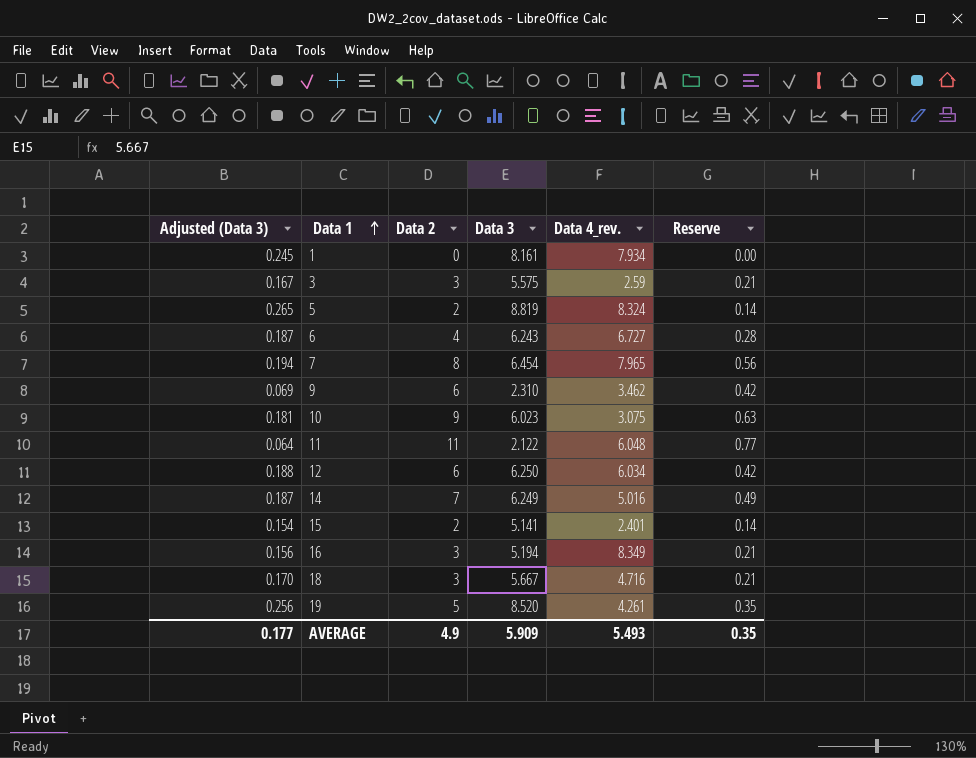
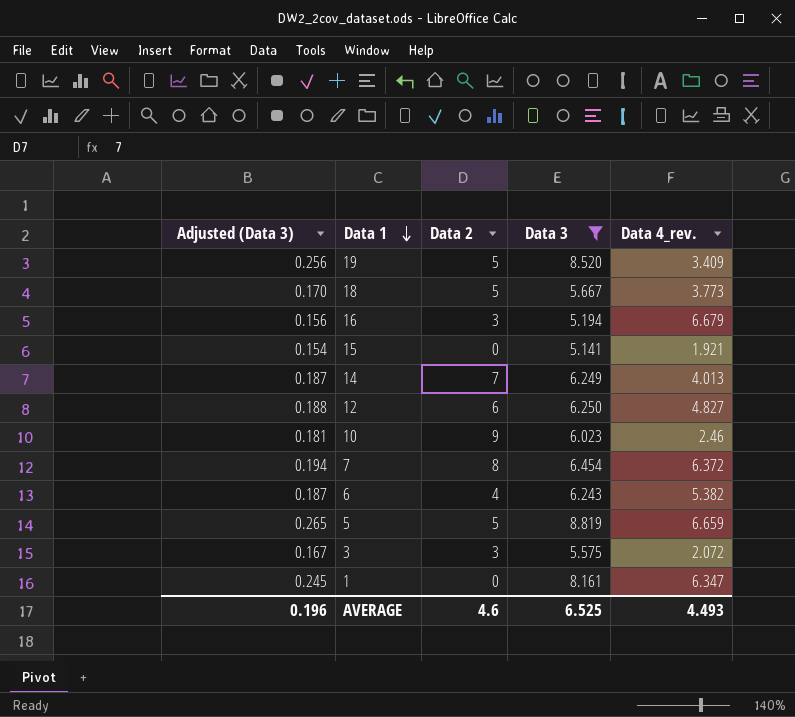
filter: none -> Data 3 >= 5.141
row order: Data 1 ascending -> Data 1 descending
column Reserve | formula: [Data 2] * 0.07 -> none
19 | Data 4_rev.: 4.261 -> 3.409
18 | Data 2: 3 -> 5
18 | Data 4_rev.: 4.716 -> 3.773
16 | Data 4_rev.: 8.349 -> 6.679
15 | Data 2: 2 -> 0
15 | Data 4_rev.: 2.401 -> 1.921
14 | Data 4_rev.: 5.016 -> 4.013
12 | Data 4_rev.: 6.034 -> 4.827
10 | Data 4_rev.: 3.075 -> 2.46
7 | Data 4_rev.: 7.965 -> 6.372
6 | Data 4_rev.: 6.727 -> 5.382
5 | Data 2: 2 -> 5
5 | Data 4_rev.: 8.324 -> 6.659
3 | Data 4_rev.: 2.59 -> 2.072
1 | Data 4_rev.: 7.934 -> 6.347
AVERAGE | Adjusted (Data 3): 0.177 -> 0.196
AVERAGE | Data 2: 4.9 -> 4.6
AVERAGE | Data 3: 5.909 -> 6.525
AVERAGE | Data 4_rev.: 5.493 -> 4.493

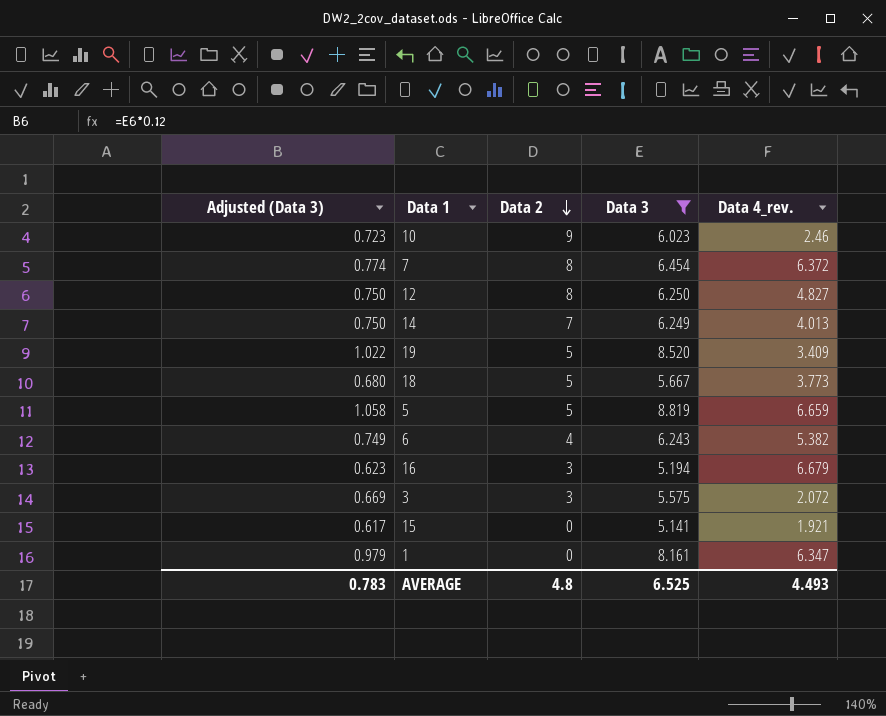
row order: Data 1 descending -> Data 2 descending
column Adjusted (Data 3) | formula: [Data 3] * 0.03 -> [Data 3] * 0.12
12 | Data 2: 6 -> 8
AVERAGE | Adjusted (Data 3): 0.196 -> 0.783
AVERAGE | Data 2: 4.6 -> 4.8

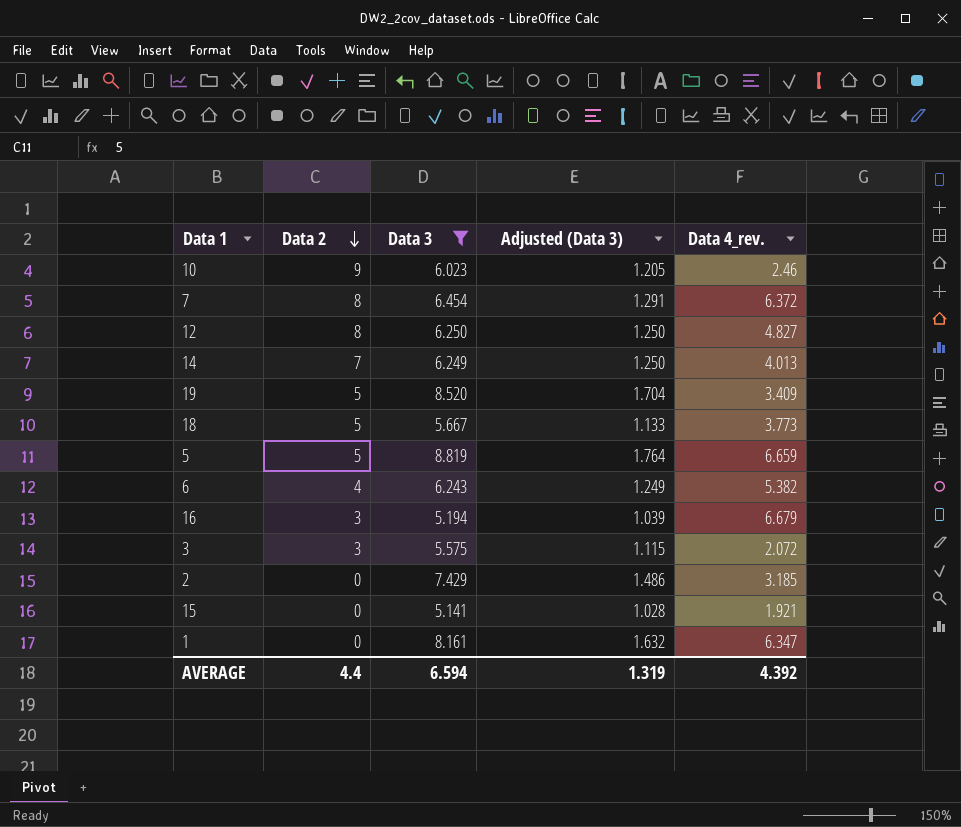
column Adjusted (Data 3) | formula: [Data 3] * 0.12 -> [Data 3] * 0.2
column Adjusted (Data 3) | position: 1 -> 4
row 2: none -> 0 | 7.429 | 1.486 | 3.185
AVERAGE | Data 2: 4.8 -> 4.4
AVERAGE | Data 3: 6.525 -> 6.594
AVERAGE | Adjusted (Data 3): 0.783 -> 1.319
AVERAGE | Data 4_rev.: 4.493 -> 4.392

